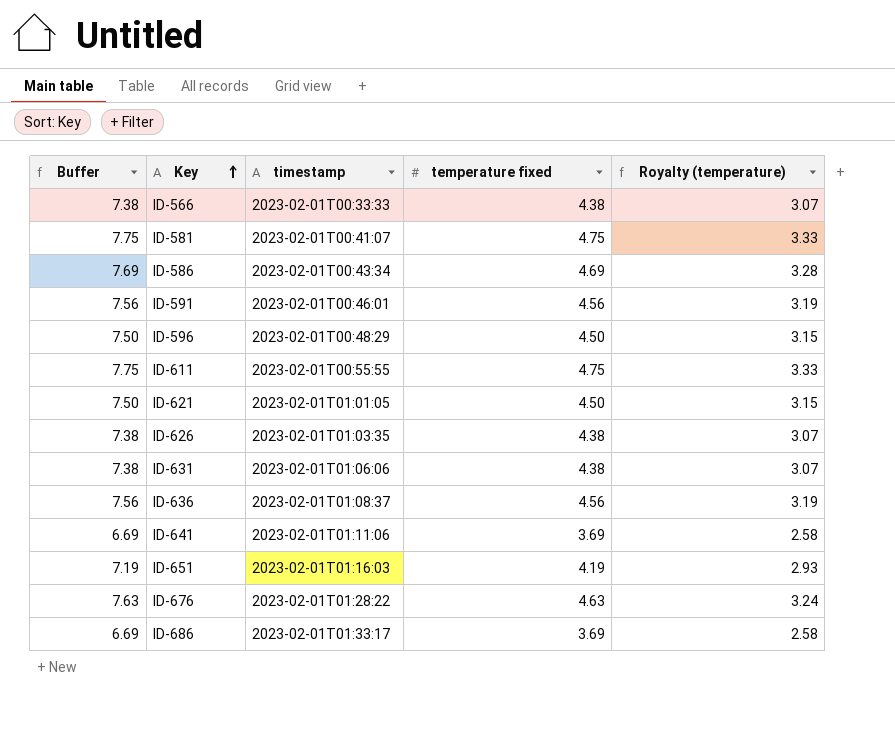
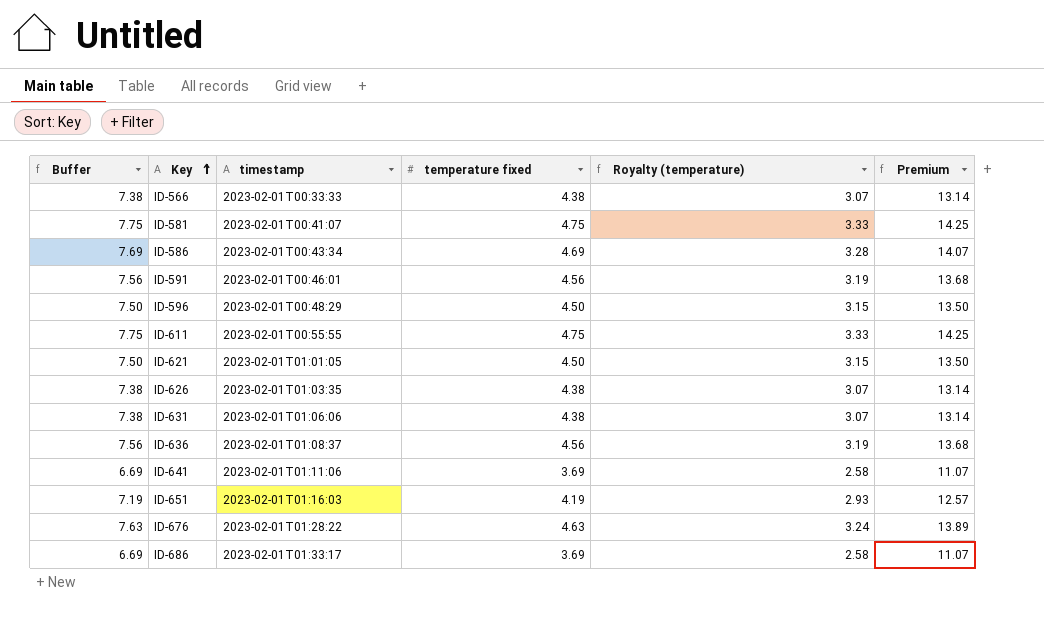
column Premium | formula: none -> [temperature fixed] * 3

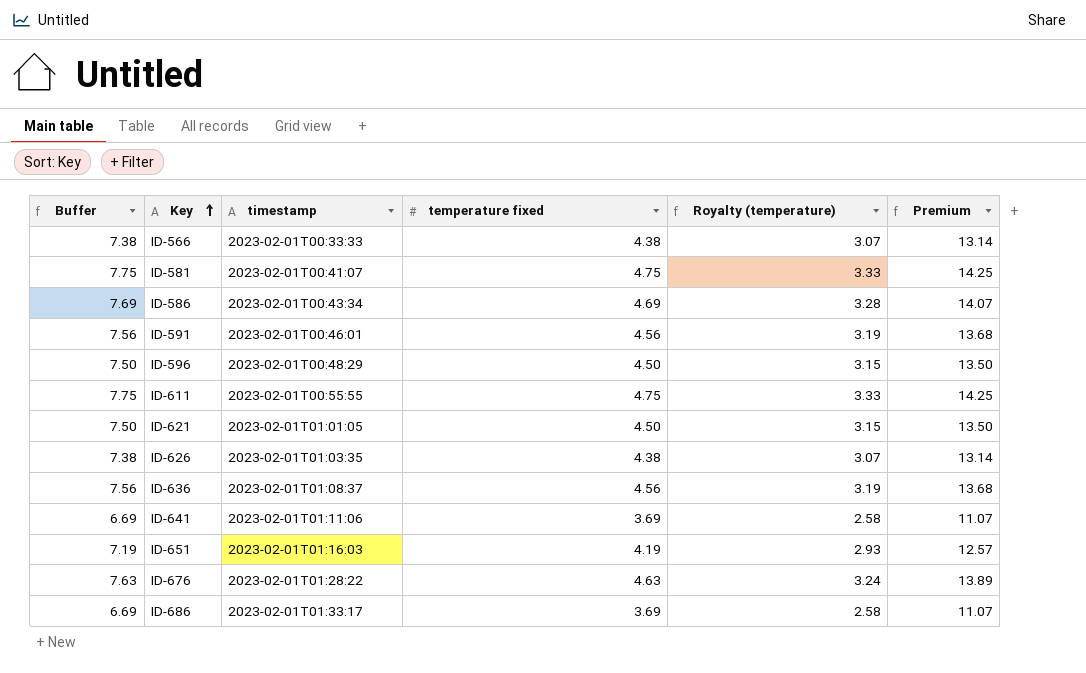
row ID-631: 7.38 | 2023-02-01T01:06:06 | 4.38 | 3.07 | 13.14 -> none

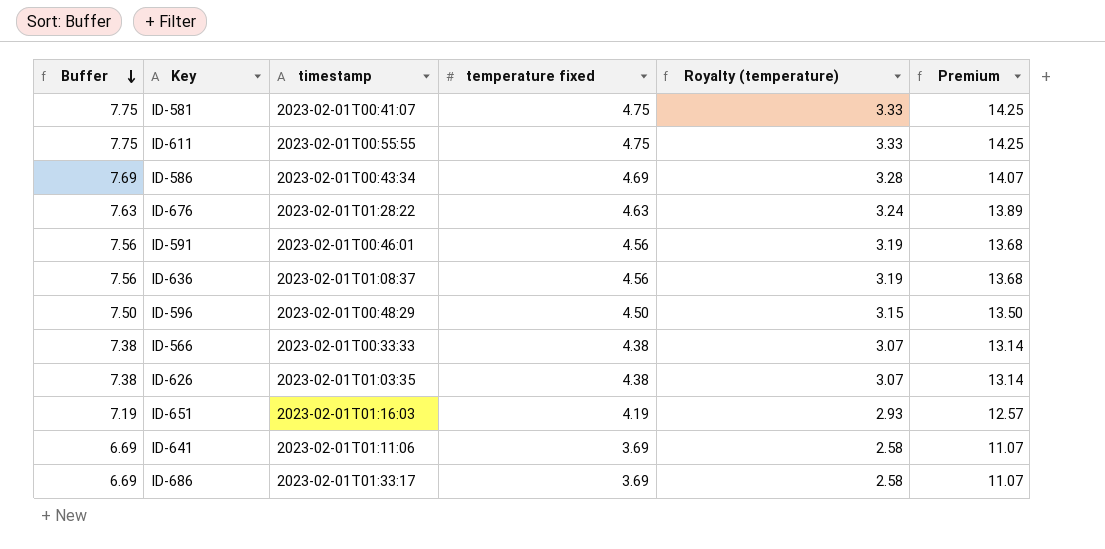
row order: Key ascending -> Buffer descending
row ID-621: 7.50 | 2023-02-01T01:01:05 | 4.50 | 3.15 | 13.50 -> none

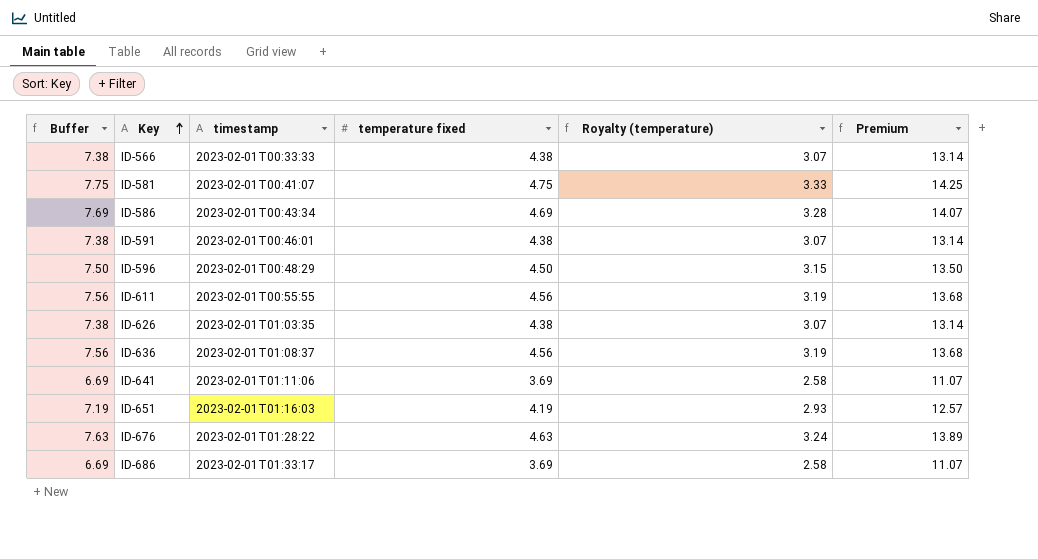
row order: Buffer descending -> Key ascending
ID-591 | Buffer: 7.56 -> 7.38
ID-591 | temperature fixed: 4.56 -> 4.38
ID-591 | Royalty (temperature): 3.19 -> 3.07
ID-591 | Premium: 13.68 -> 13.14
ID-611 | Buffer: 7.75 -> 7.56
ID-611 | temperature fixed: 4.75 -> 4.56
ID-611 | Royalty (temperature): 3.33 -> 3.19
ID-611 | Premium: 14.25 -> 13.68

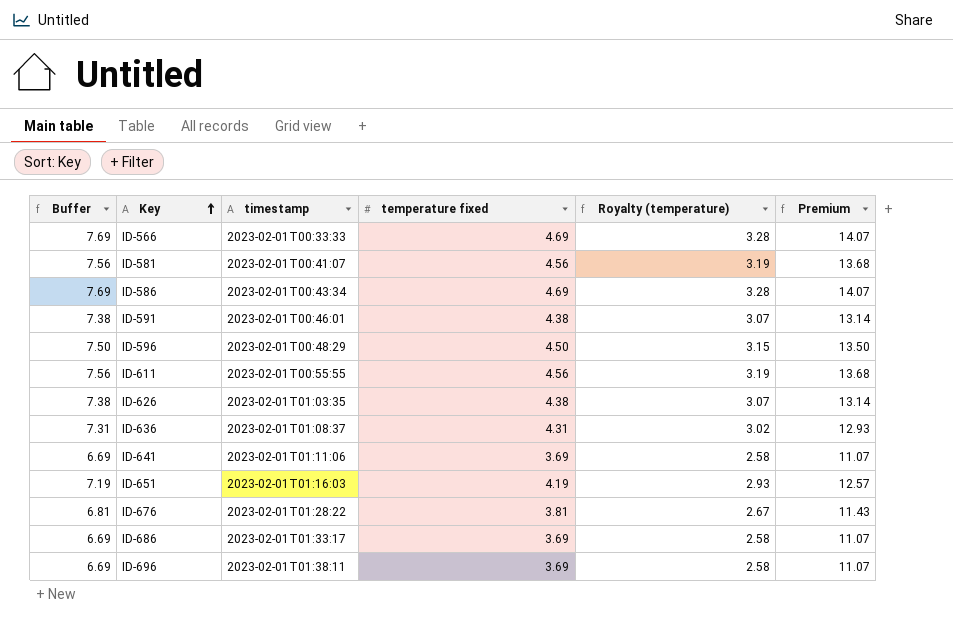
ID-566 | Buffer: 7.38 -> 7.69
ID-566 | temperature fixed: 4.38 -> 4.69
ID-566 | Royalty (temperature): 3.07 -> 3.28
ID-566 | Premium: 13.14 -> 14.07
ID-581 | Buffer: 7.75 -> 7.56
ID-581 | temperature fixed: 4.75 -> 4.56
ID-581 | Royalty (temperature): 3.33 -> 3.19
ID-581 | Premium: 14.25 -> 13.68
ID-636 | Buffer: 7.56 -> 7.31
ID-636 | temperature fixed: 4.56 -> 4.31
ID-636 | Royalty (temperature): 3.19 -> 3.02
ID-636 | Premium: 13.68 -> 12.93
ID-676 | Buffer: 7.63 -> 6.81
ID-676 | temperature fixed: 4.63 -> 3.81
ID-676 | Royalty (temperature): 3.24 -> 2.67
ID-676 | Premium: 13.89 -> 11.43
row ID-696: none -> 6.69 | 2023-02-01T01:38:11 | 3.69 | 2.58 | 11.07

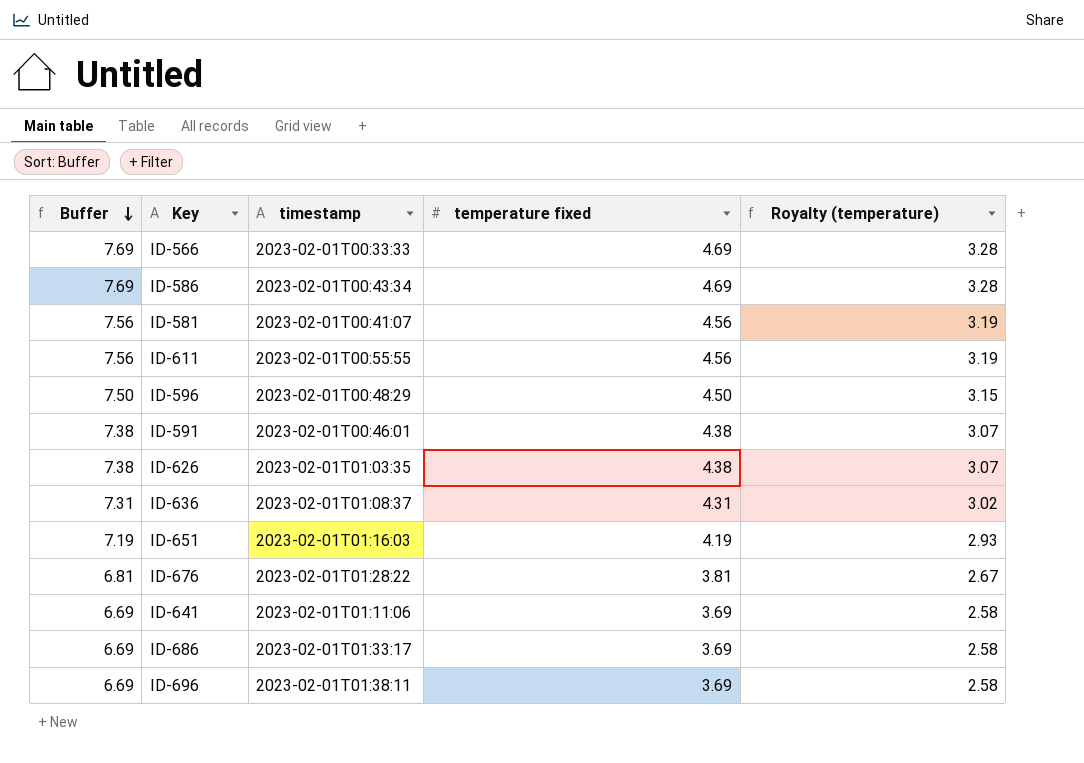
row order: Key ascending -> Buffer descending
column Premium | formula: [temperature fixed] * 3 -> none

